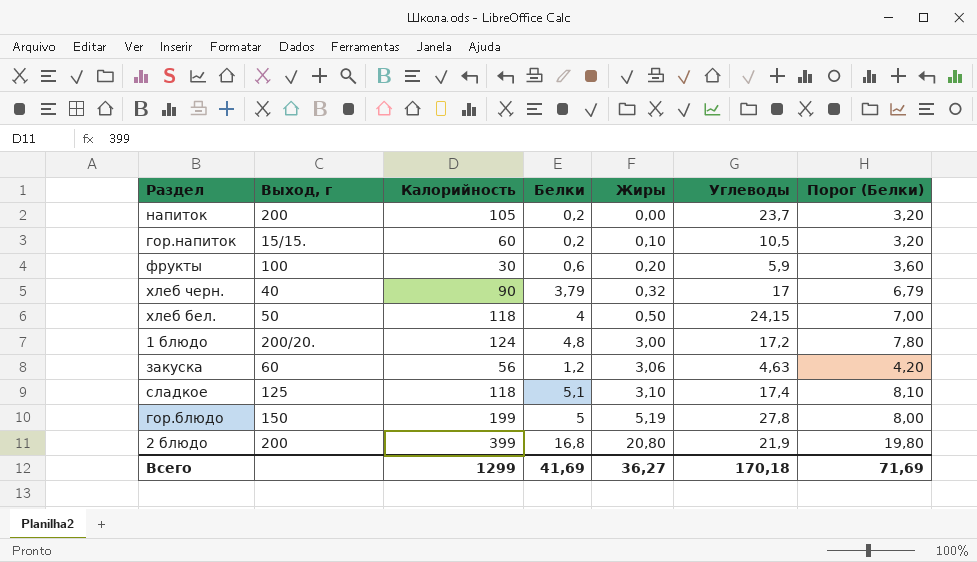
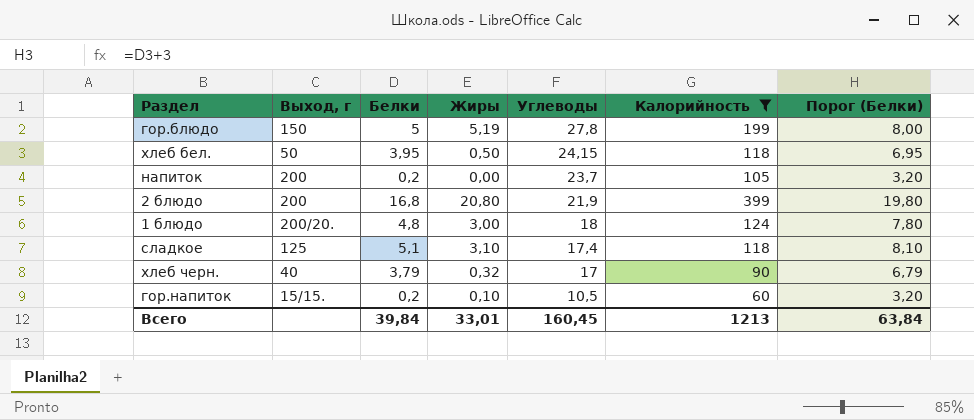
filter: none -> Калорийность >= 60
row order: Жиры ascending -> Углеводы descending
column Калорийность | position: 3 -> 6
хлеб бел. | Белки: 4 -> 3,95
хлеб бел. | Порог (Белки): 7,00 -> 6,95
1 блюдо | Углеводы: 17,2 -> 18
Всего | Белки: 41,69 -> 39,84
Всего | Жиры: 36,27 -> 33,01
Всего | Углеводы: 170,18 -> 160,45
Всего | Калорийность: 1299 -> 1213
Всего | Порог (Белки): 71,69 -> 63,84

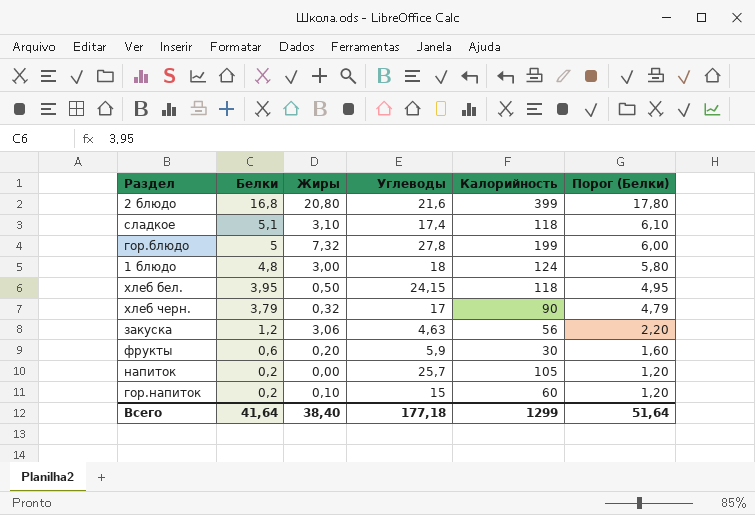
filter: Калорийность >= 60 -> none
row order: Углеводы descending -> Белки descending
column Выход, г | position: 2 -> none
column Порог (Белки) | formula: [Белки] + 3 -> [Белки] + 1
2 блюдо | Углеводы: 21,9 -> 21,6
гор.блюдо | Жиры: 5,19 -> 7,32
напиток | Углеводы: 23,7 -> 25,7
гор.напиток | Углеводы: 10,5 -> 15
Всего | Белки: 39,84 -> 41,64
Всего | Жиры: 33,01 -> 38,40
Всего | Углеводы: 160,45 -> 177,18
Всего | Калорийность: 1213 -> 1299
Всего | Порог (Белки): 63,84 -> 51,64

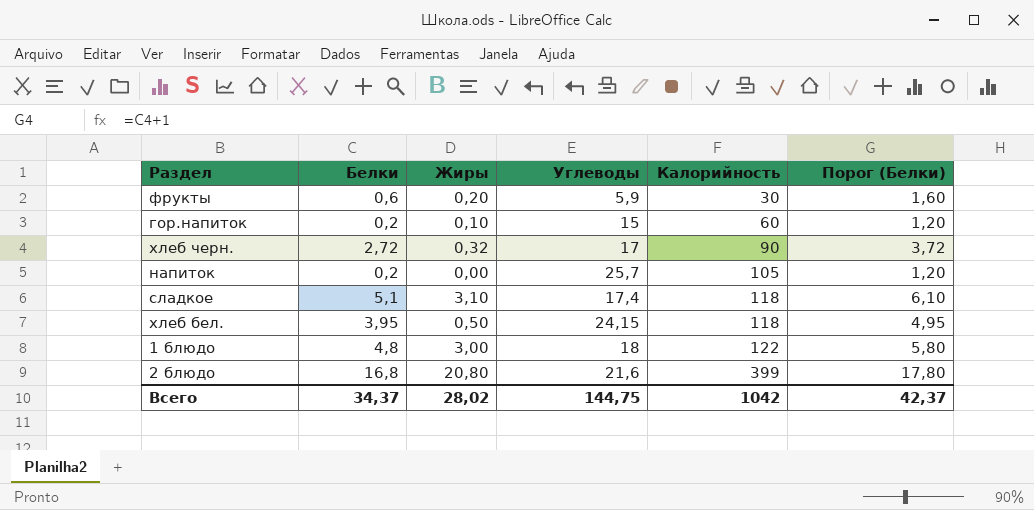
row order: Белки descending -> Калорийность ascending
row гор.блюдо: 5 | 7,32 | 27,8 | 199 | 6,00 -> none
row закуска: 1,2 | 3,06 | 4,63 | 56 | 2,20 -> none
хлеб черн. | Белки: 3,79 -> 2,72
хлеб черн. | Порог (Белки): 4,79 -> 3,72
1 блюдо | Калорийность: 124 -> 122
Всего | Белки: 41,64 -> 34,37
Всего | Жиры: 38,40 -> 28,02
Всего | Углеводы: 177,18 -> 144,75
Всего | Калорийность: 1299 -> 1042
Всего | Порог (Белки): 51,64 -> 42,37

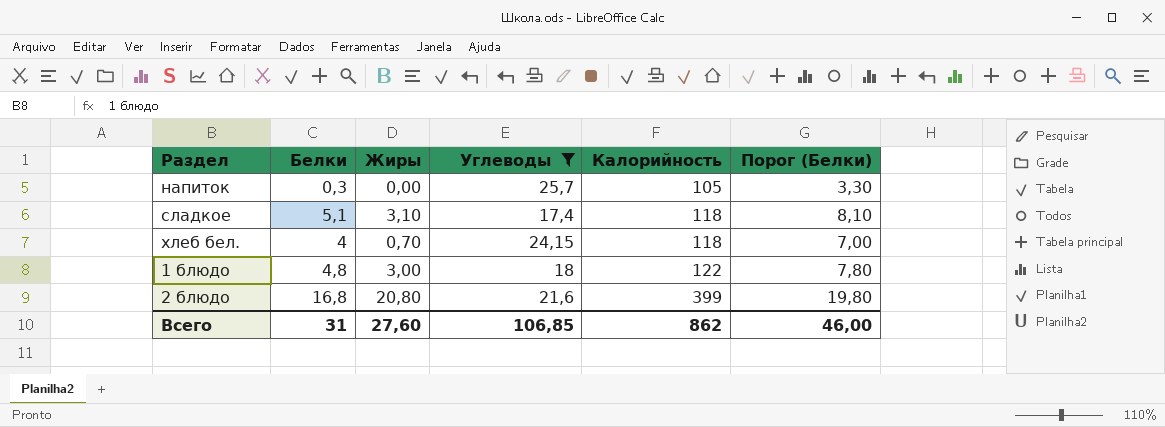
filter: none -> Углеводы >= 17,4
column Порог (Белки) | formula: [Белки] + 1 -> [Белки] + 3
напиток | Белки: 0,2 -> 0,3
хлеб бел. | Белки: 3,95 -> 4
хлеб бел. | Жиры: 0,50 -> 0,70
Всего | Белки: 34,37 -> 31
Всего | Жиры: 28,02 -> 27,60
Всего | Углеводы: 144,75 -> 106,85
Всего | Калорийность: 1042 -> 862
Всего | Порог (Белки): 42,37 -> 46,00

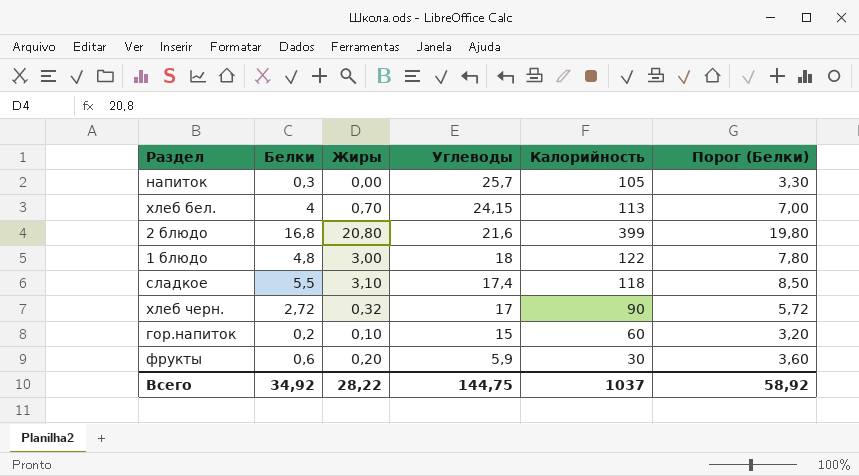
filter: Углеводы >= 17,4 -> none
row order: Калорийность ascending -> Углеводы descending
хлеб бел. | Калорийность: 118 -> 113
сладкое | Белки: 5,1 -> 5,5
сладкое | Порог (Белки): 8,10 -> 8,50
Всего | Белки: 31 -> 34,92
Всего | Жиры: 27,60 -> 28,22
Всего | Углеводы: 106,85 -> 144,75
Всего | Калорийность: 862 -> 1037
Всего | Порог (Белки): 46,00 -> 58,92

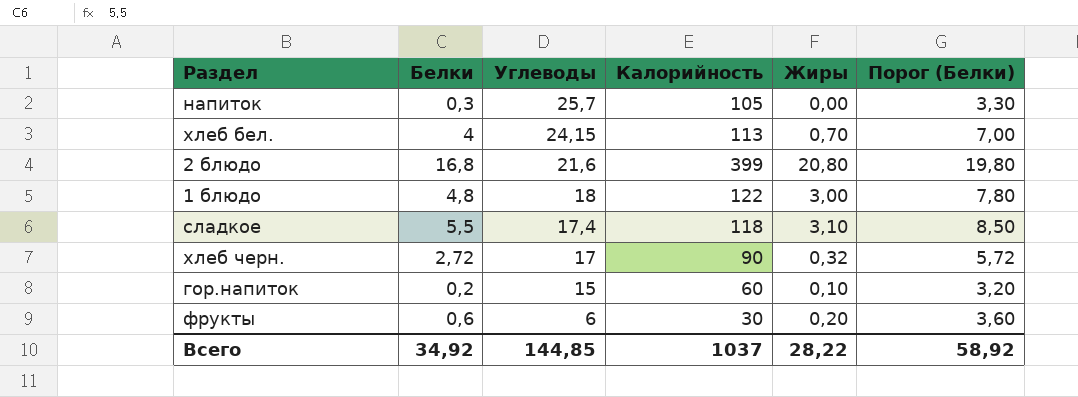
column Жиры | position: 3 -> 5
фрукты | Углеводы: 5,9 -> 6
Всего | Углеводы: 144,75 -> 144,85

